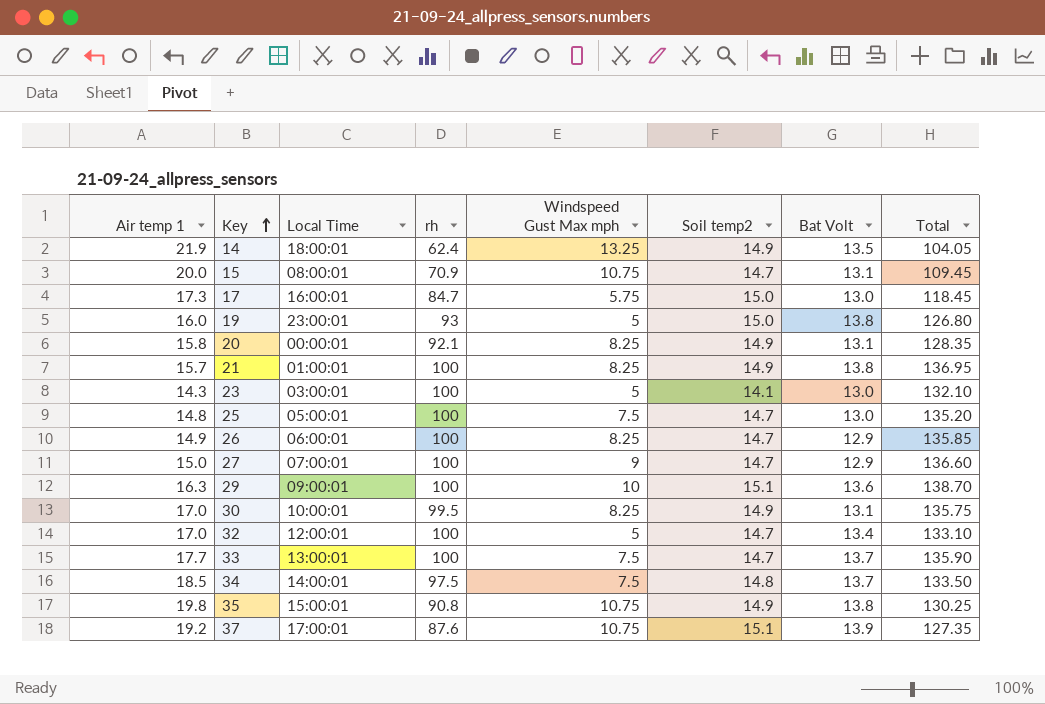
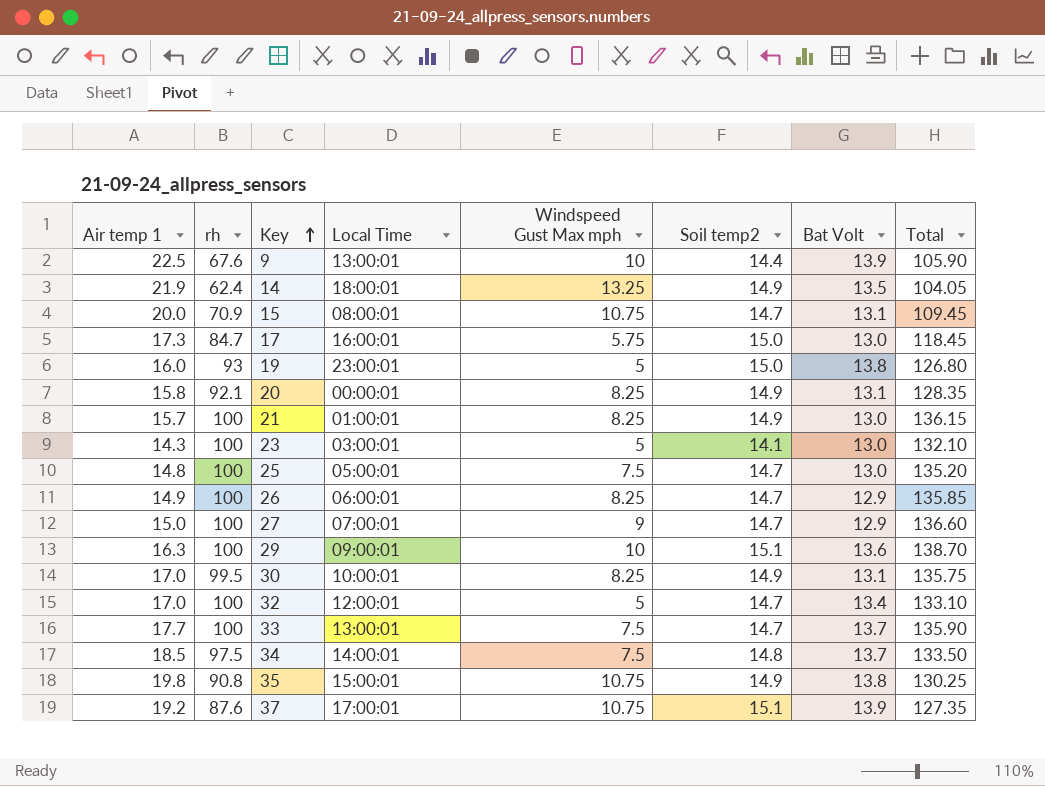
column rh | position: 4 -> 2
row 9: none -> 22.5 | 67.6 | 13:00:01 | 10 | 14.4 | 13.9 | 105.90
21 | Bat Volt: 13.8 -> 13.0
21 | Total: 136.95 -> 136.15

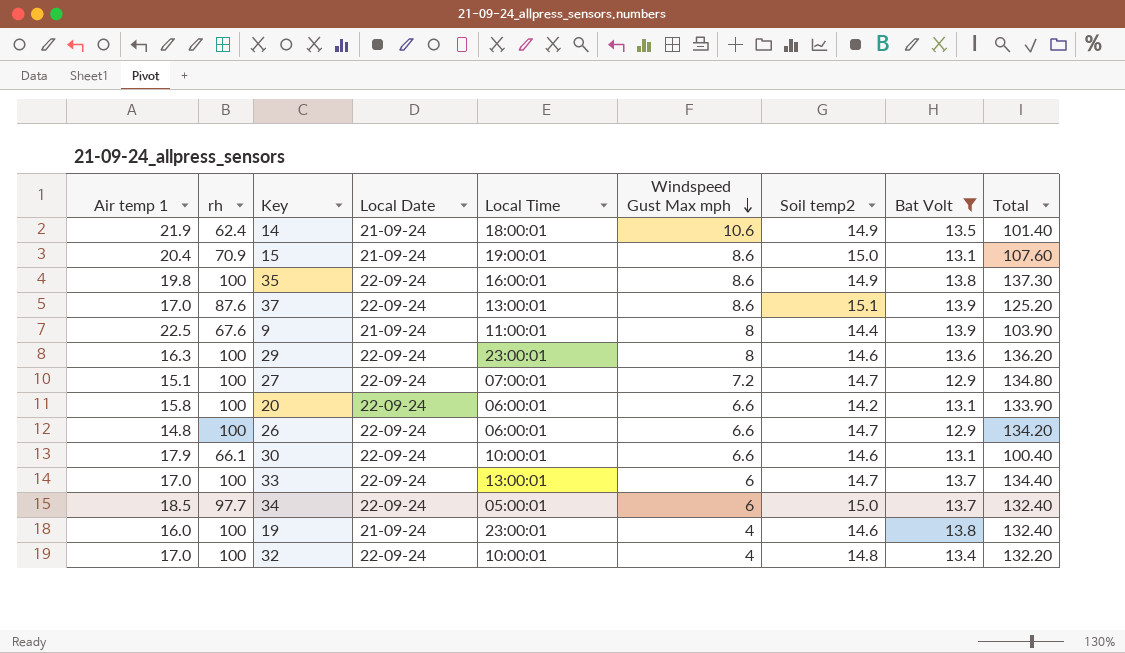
filter: none -> Bat Volt != 13.0
row order: Key ascending -> Windspeed Gust Max mph descending
column Local Date | position: none -> 4
14 | Windspeed Gust Max mph: 13.25 -> 10.6
14 | Total: 104.05 -> 101.40
15 | Air temp 1: 20.0 -> 20.4
15 | Local Time: 08:00:01 -> 19:00:01
15 | Windspeed Gust Max mph: 10.75 -> 8.6
15 | Soil temp2: 14.7 -> 15.0
15 | Total: 109.45 -> 107.60
35 | rh: 90.8 -> 100
35 | Local Time: 15:00:01 -> 16:00:01
35 | Windspeed Gust Max mph: 10.75 -> 8.6
35 | Total: 130.25 -> 137.30
37 | Air temp 1: 19.2 -> 17.0
37 | Local Time: 17:00:01 -> 13:00:01
37 | Windspeed Gust Max mph: 10.75 -> 8.6
37 | Total: 127.35 -> 125.20
9 | Local Time: 13:00:01 -> 11:00:01
9 | Windspeed Gust Max mph: 10 -> 8
9 | Total: 105.90 -> 103.90
29 | Local Time: 09:00:01 -> 23:00:01
29 | Windspeed Gust Max mph: 10 -> 8
29 | Soil temp2: 15.1 -> 14.6
29 | Total: 138.70 -> 136.20
27 | Air temp 1: 15.0 -> 15.1
27 | Windspeed Gust Max mph: 9 -> 7.2
27 | Total: 136.60 -> 134.80
20 | rh: 92.1 -> 100
20 | Local Time: 00:00:01 -> 06:00:01
20 | Windspeed Gust Max mph: 8.25 -> 6.6
20 | Soil temp2: 14.9 -> 14.2
20 | Total: 128.35 -> 133.90
26 | Air temp 1: 14.9 -> 14.8
26 | Windspeed Gust Max mph: 8.25 -> 6.6
26 | Total: 135.85 -> 134.20
30 | Air temp 1: 17.0 -> 17.9
30 | rh: 99.5 -> 66.1
30 | Windspeed Gust Max mph: 8.25 -> 6.6
30 | Soil temp2: 14.9 -> 14.6
30 | Total: 135.75 -> 100.40
33 | Air temp 1: 17.7 -> 17.0
33 | Windspeed Gust Max mph: 7.5 -> 6
33 | Total: 135.90 -> 134.40
34 | rh: 97.5 -> 97.7
34 | Local Time: 14:00:01 -> 05:00:01
34 | Windspeed Gust Max mph: 7.5 -> 6
34 | Soil temp2: 14.8 -> 15.0
34 | Total: 133.50 -> 132.40
19 | rh: 93 -> 100
19 | Windspeed Gust Max mph: 5 -> 4
19 | Soil temp2: 15.0 -> 14.6
19 | Total: 126.80 -> 132.40
32 | Local Time: 12:00:01 -> 10:00:01
32 | Windspeed Gust Max mph: 5 -> 4
32 | Soil temp2: 14.7 -> 14.8
32 | Total: 133.10 -> 132.20

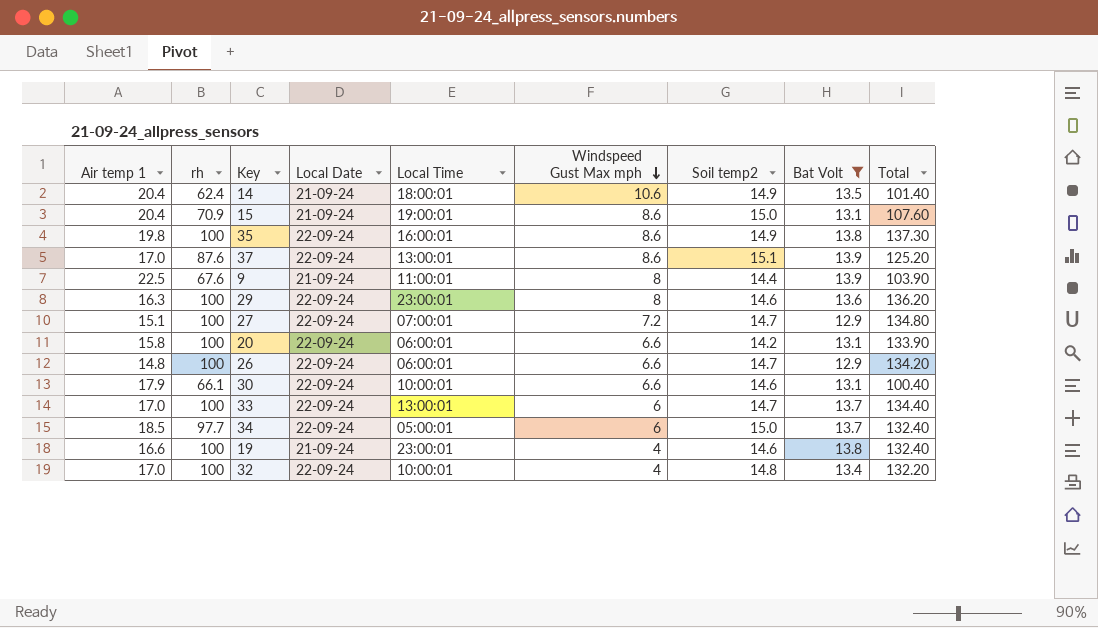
14 | Air temp 1: 21.9 -> 20.4
19 | Air temp 1: 16.0 -> 16.6

